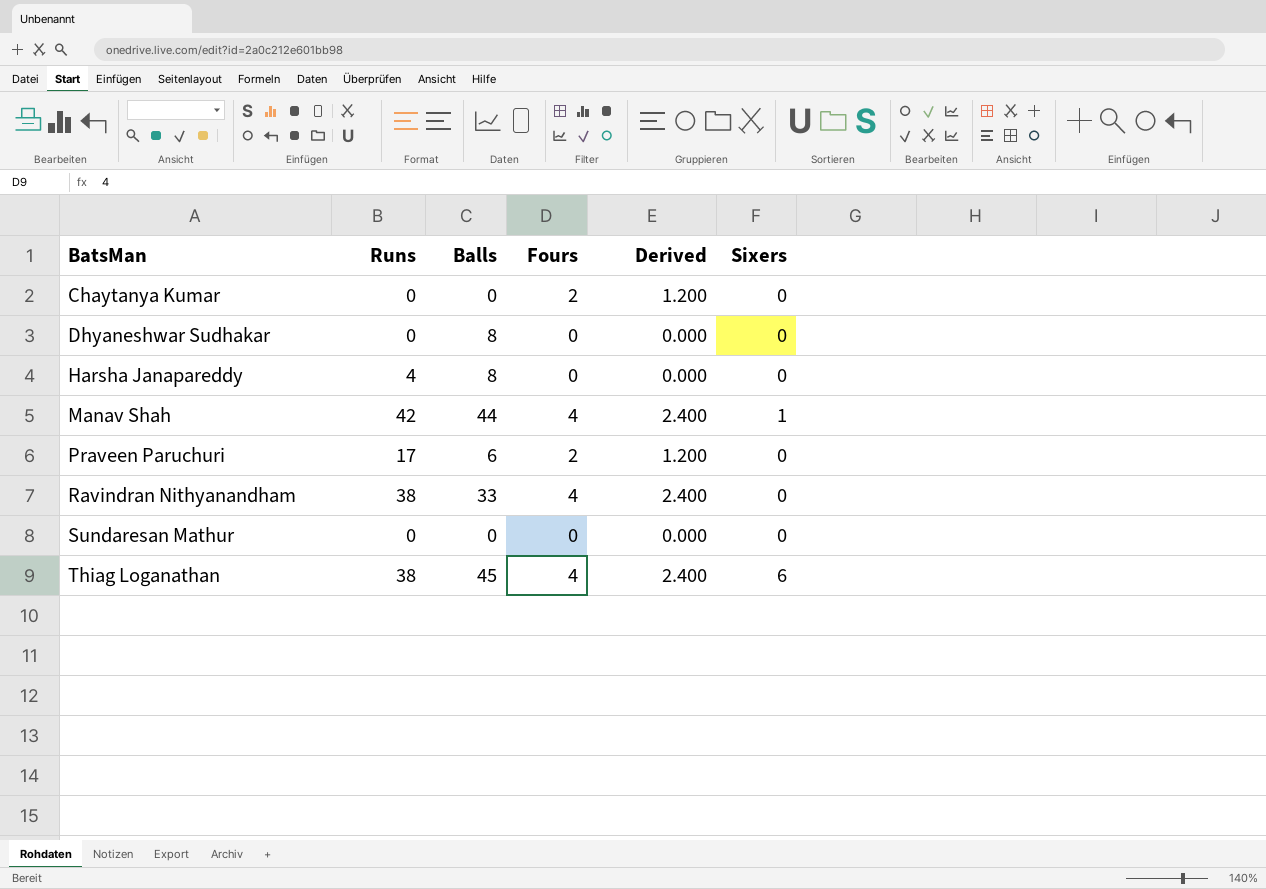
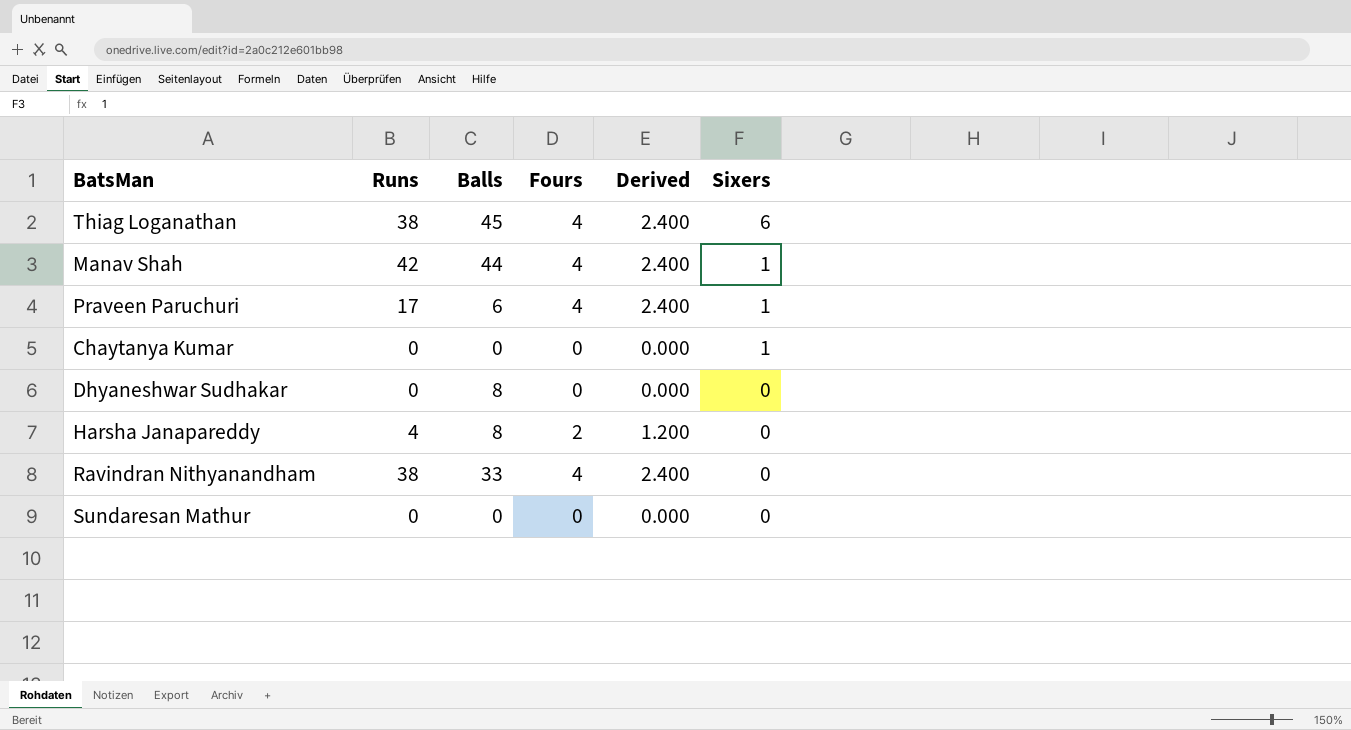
row order: BatsMan ascending -> Sixers descending
Praveen Paruchuri | Fours: 2 -> 4
Praveen Paruchuri | Derived: 1.200 -> 2.400
Praveen Paruchuri | Sixers: 0 -> 1
Chaytanya Kumar | Fours: 2 -> 0
Chaytanya Kumar | Derived: 1.200 -> 0.000
Chaytanya Kumar | Sixers: 0 -> 1
Harsha Janapareddy | Fours: 0 -> 2
Harsha Janapareddy | Derived: 0.000 -> 1.200

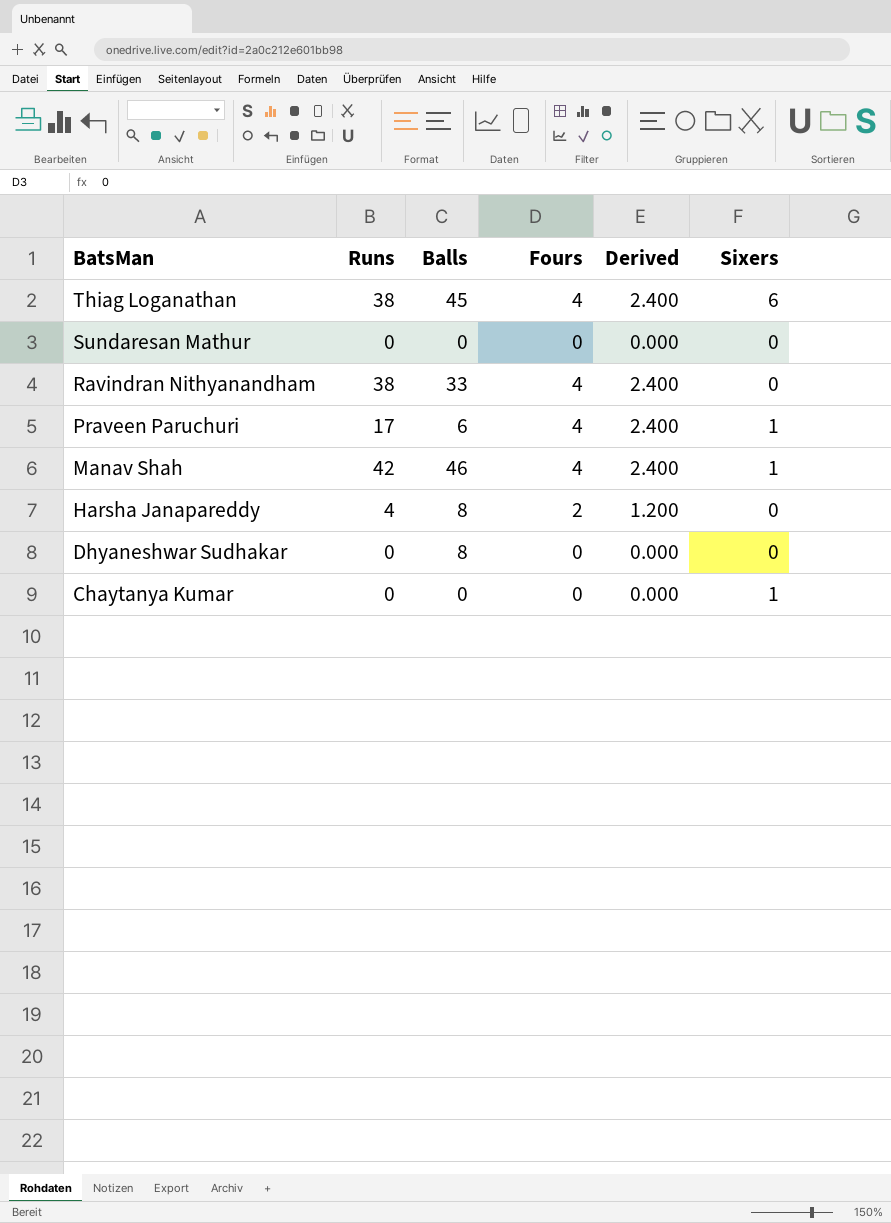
row order: Sixers descending -> BatsMan descending
Manav Shah | Balls: 44 -> 46

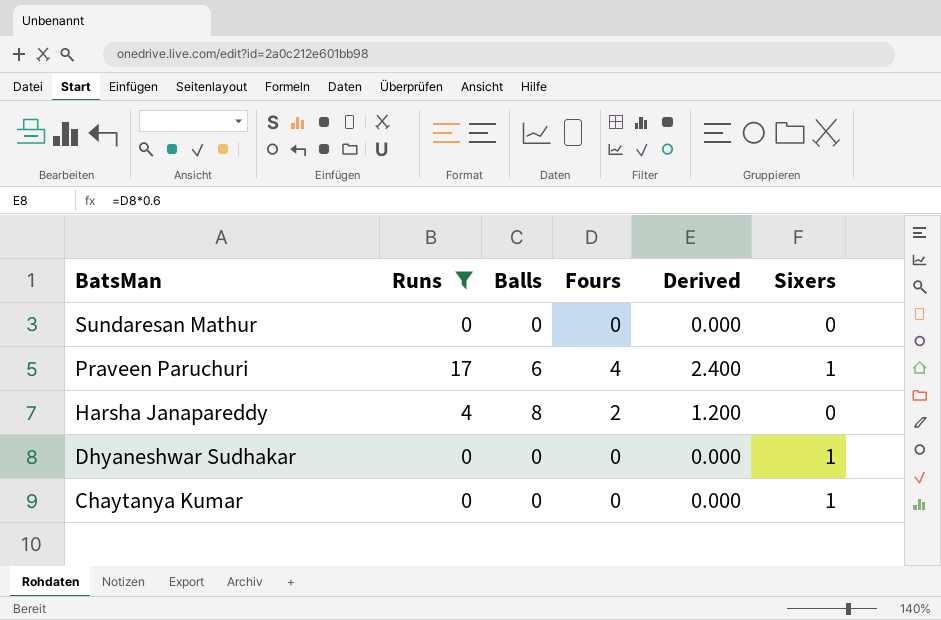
filter: none -> Runs <= 17
Dhyaneshwar Sudhakar | Balls: 8 -> 0
Dhyaneshwar Sudhakar | Sixers: 0 -> 1

